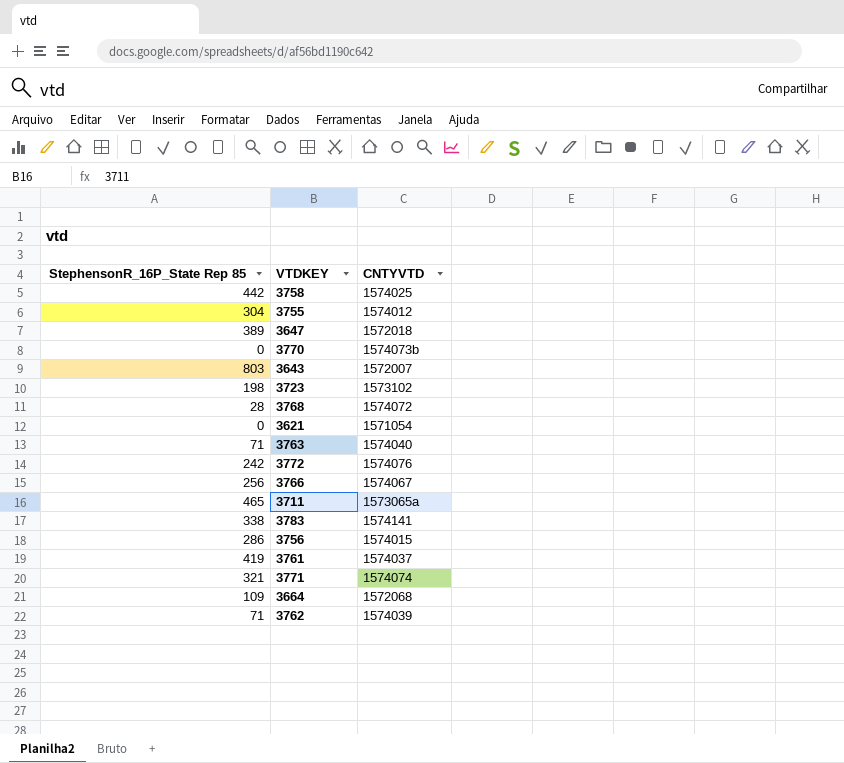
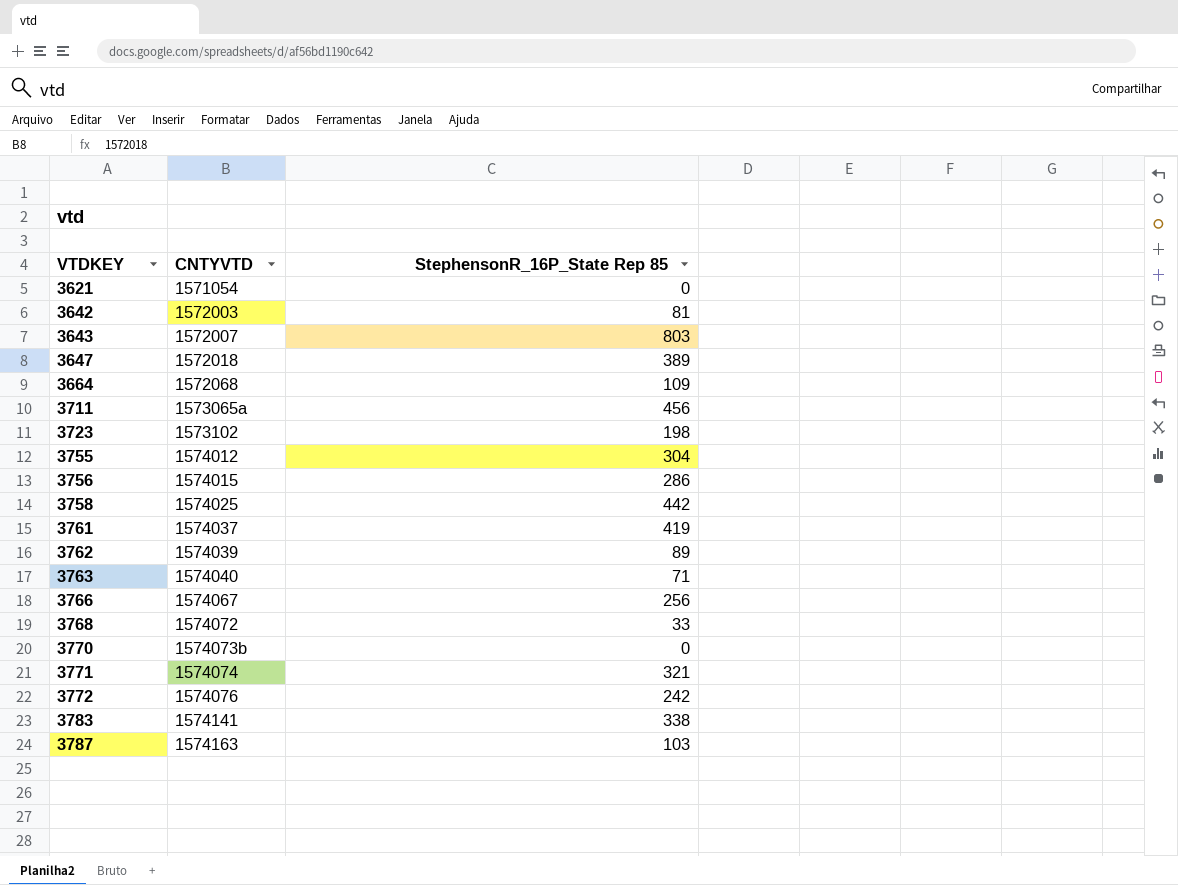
row order: none -> VTDKEY ascending
column StephensonR_16P_State Rep 85 | position: 1 -> 3
row 3642: none -> 1572003 | 81
3711 | StephensonR_16P_State Rep 85: 465 -> 456
3762 | StephensonR_16P_State Rep 85: 71 -> 89
3768 | StephensonR_16P_State Rep 85: 28 -> 33
row 3787: none -> 1574163 | 103

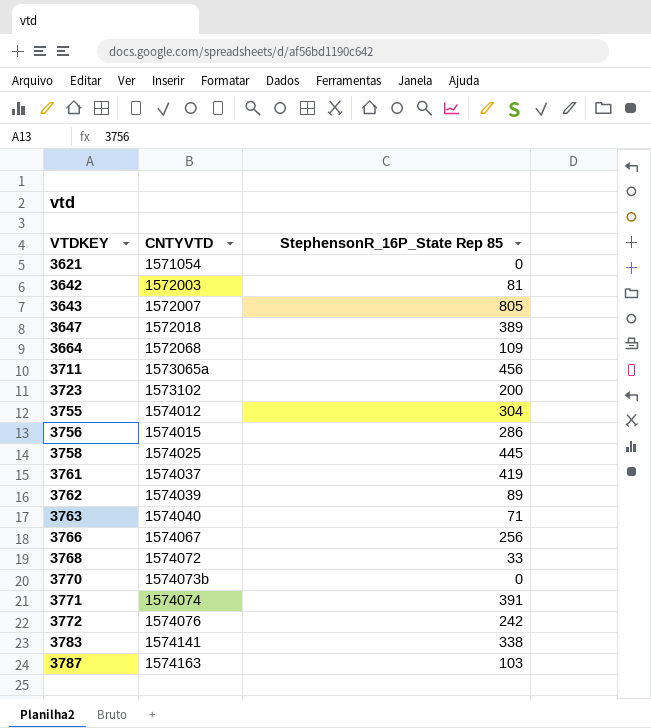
3643 | StephensonR_16P_State Rep 85: 803 -> 805
3723 | StephensonR_16P_State Rep 85: 198 -> 200
3758 | StephensonR_16P_State Rep 85: 442 -> 445
3771 | StephensonR_16P_State Rep 85: 321 -> 391

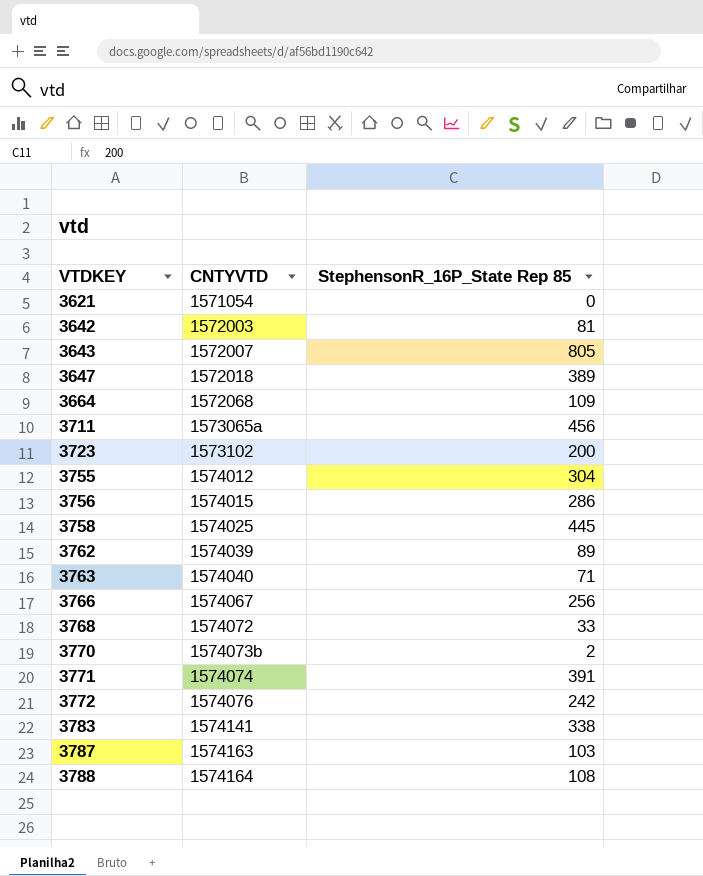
row 3761: 1574037 | 419 -> none
3770 | StephensonR_16P_State Rep 85: 0 -> 2
row 3788: none -> 1574164 | 108

